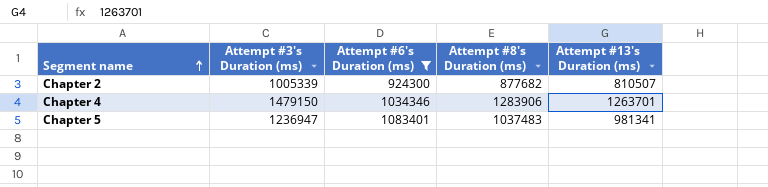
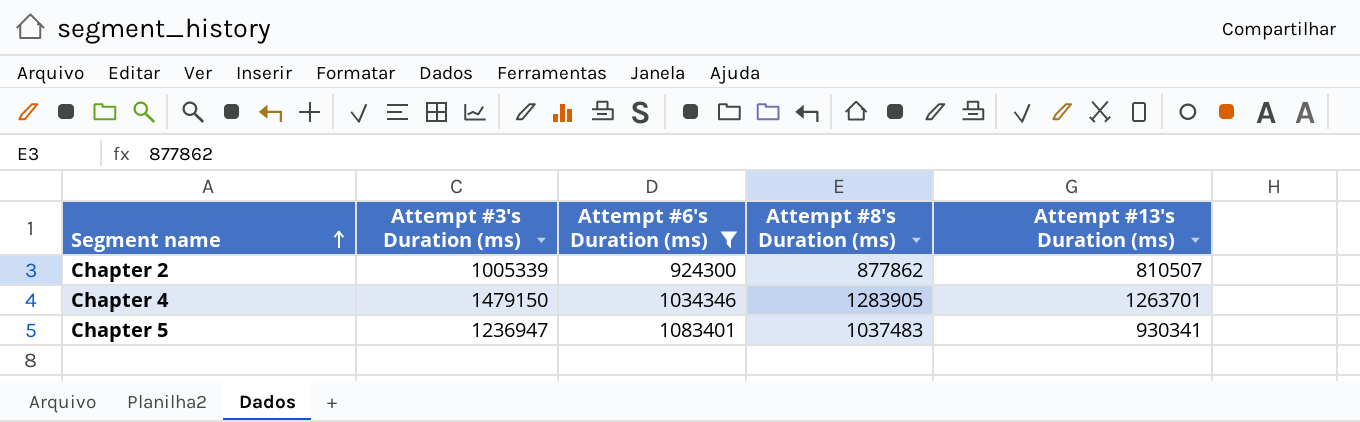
Chapter 2 | Attempt #8's Duration (ms): 877682 -> 877862
Chapter 4 | Attempt #8's Duration (ms): 1283906 -> 1283905
Chapter 5 | Attempt #13's Duration (ms): 981341 -> 930341

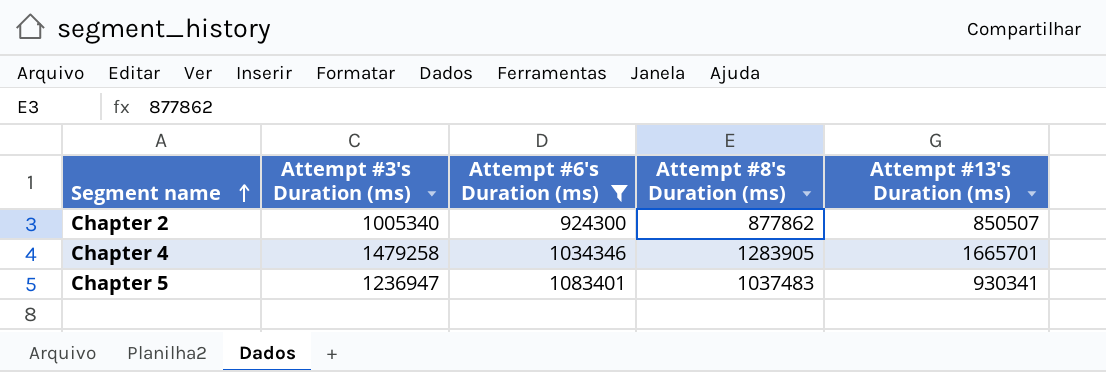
Chapter 2 | Attempt #3's Duration (ms): 1005339 -> 1005340
Chapter 2 | Attempt #13's Duration (ms): 810507 -> 850507
Chapter 4 | Attempt #3's Duration (ms): 1479150 -> 1479258
Chapter 4 | Attempt #13's Duration (ms): 1263701 -> 1665701

